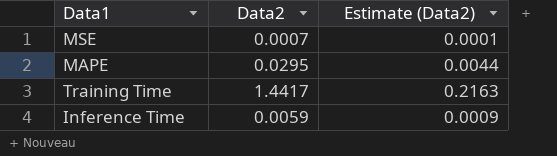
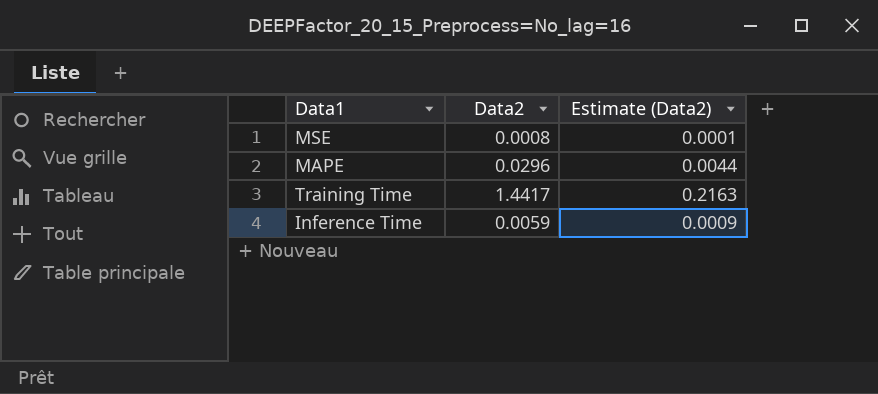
MSE | Data2: 0.0007 -> 0.0008
MAPE | Data2: 0.0295 -> 0.0296

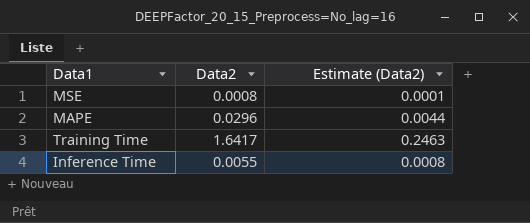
Training Time | Data2: 1.4417 -> 1.6417
Training Time | Estimate (Data2): 0.2163 -> 0.2463
Inference Time | Data2: 0.0059 -> 0.0055
Inference Time | Estimate (Data2): 0.0009 -> 0.0008

